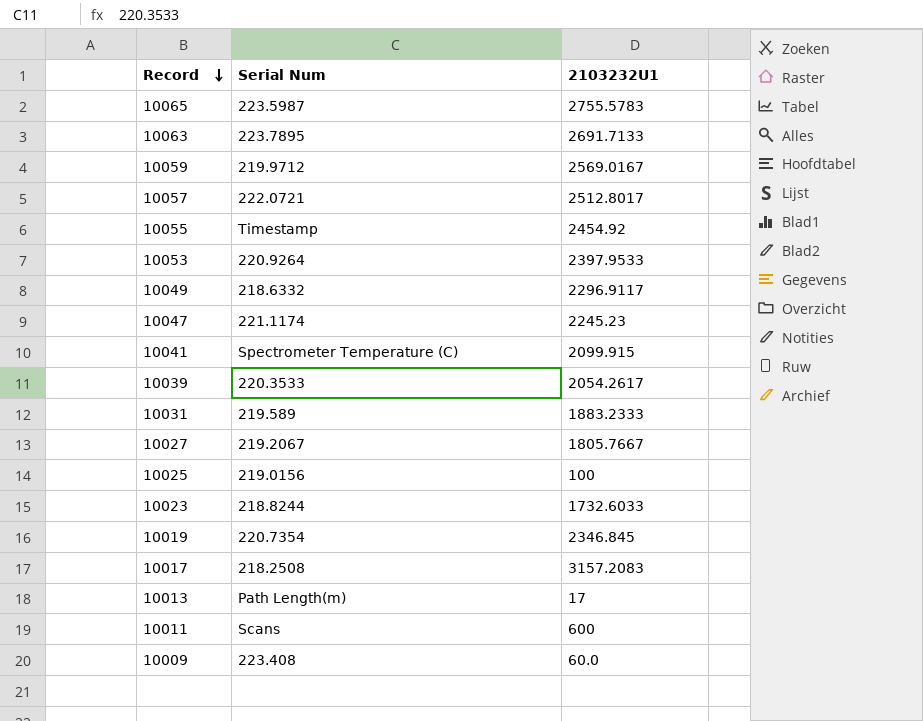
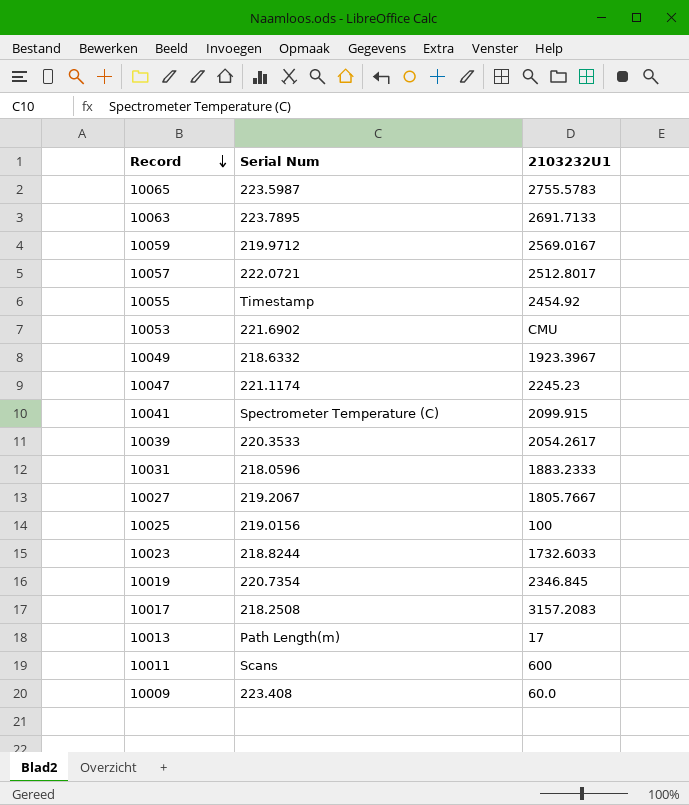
10053 | Serial Num: 220.9264 -> 221.6902
10053 | 2103232U1: 2397.9533 -> CMU
10049 | 2103232U1: 2296.9117 -> 1923.3967
10031 | Serial Num: 219.589 -> 218.0596

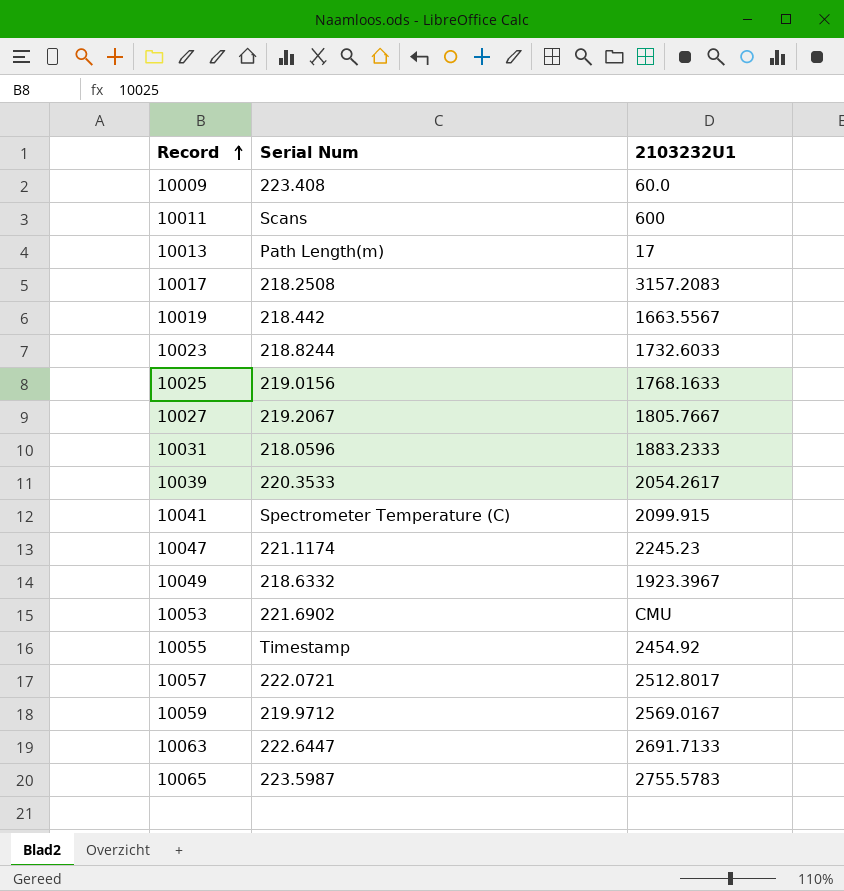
row order: Record descending -> Record ascending
10019 | Serial Num: 220.7354 -> 218.442
10019 | 2103232U1: 2346.845 -> 1663.5567
10025 | 2103232U1: 100 -> 1768.1633
10063 | Serial Num: 223.7895 -> 222.6447

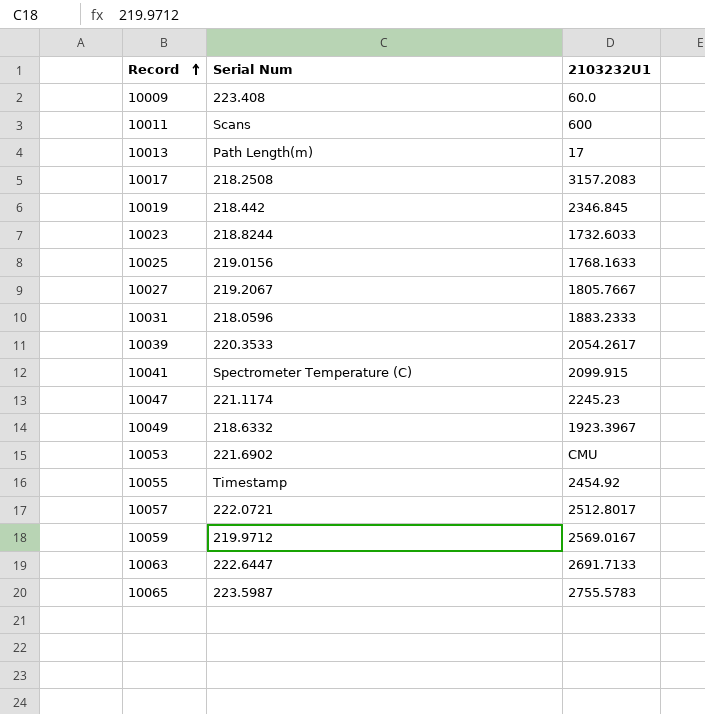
10019 | 2103232U1: 1663.5567 -> 2346.845

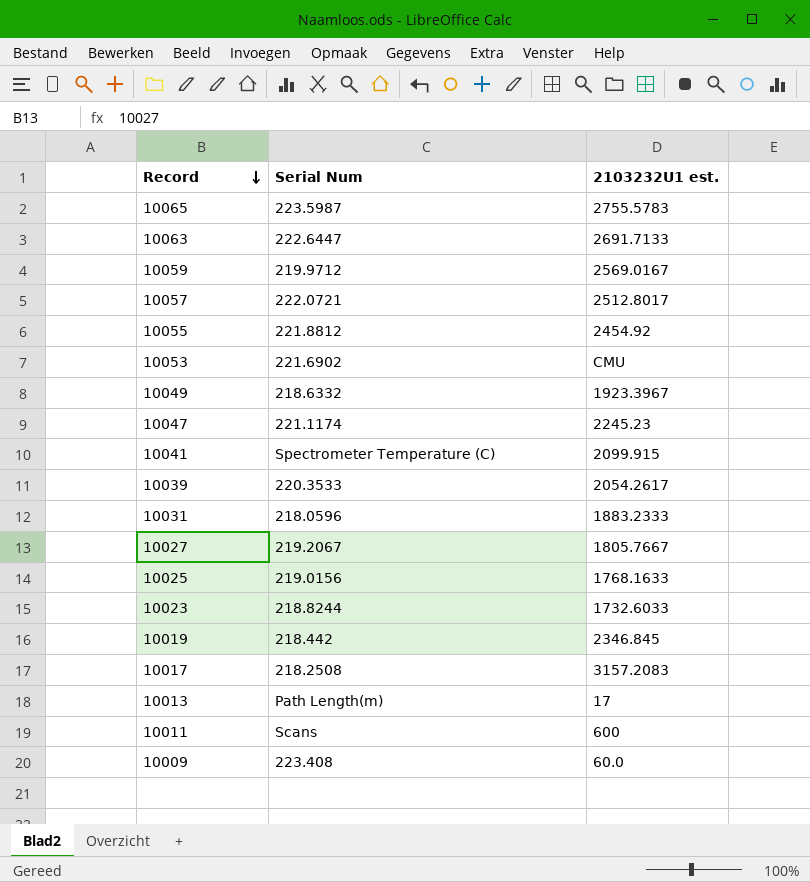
row order: Record ascending -> Record descending
column name: 2103232U1 -> 2103232U1 est.
10055 | Serial Num: Timestamp -> 221.8812

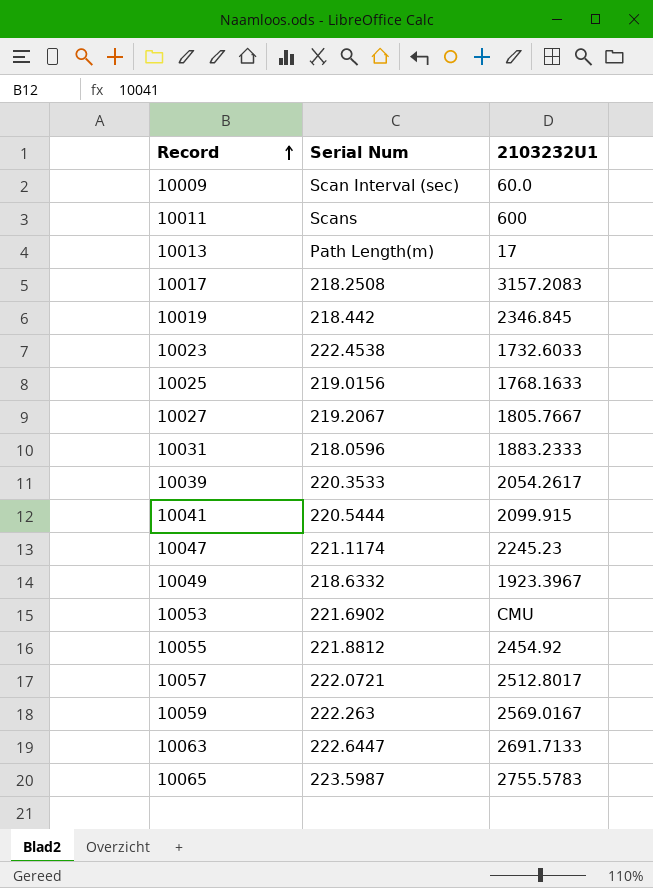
row order: Record descending -> Record ascending
column name: 2103232U1 est. -> 2103232U1
10009 | Serial Num: 223.408 -> Scan Interval (sec)
10023 | Serial Num: 218.8244 -> 222.4538
10041 | Serial Num: Spectrometer Temperature (C) -> 220.5444
10059 | Serial Num: 219.9712 -> 222.263

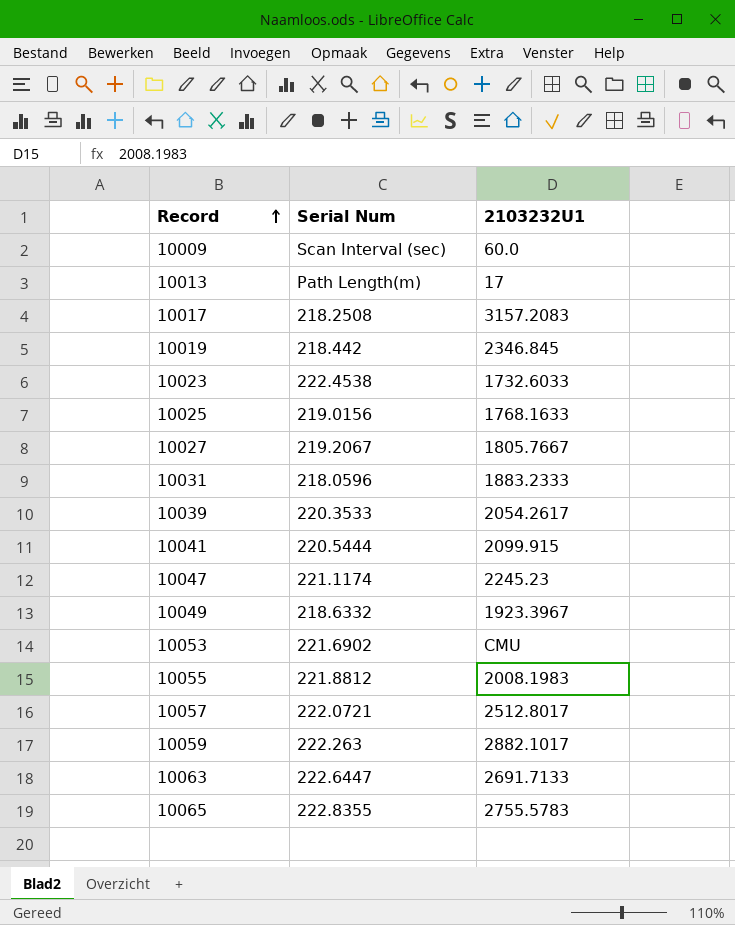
row 10011: Scans | 600 -> none
10055 | 2103232U1: 2454.92 -> 2008.1983
10059 | 2103232U1: 2569.0167 -> 2882.1017
10065 | Serial Num: 223.5987 -> 222.8355

